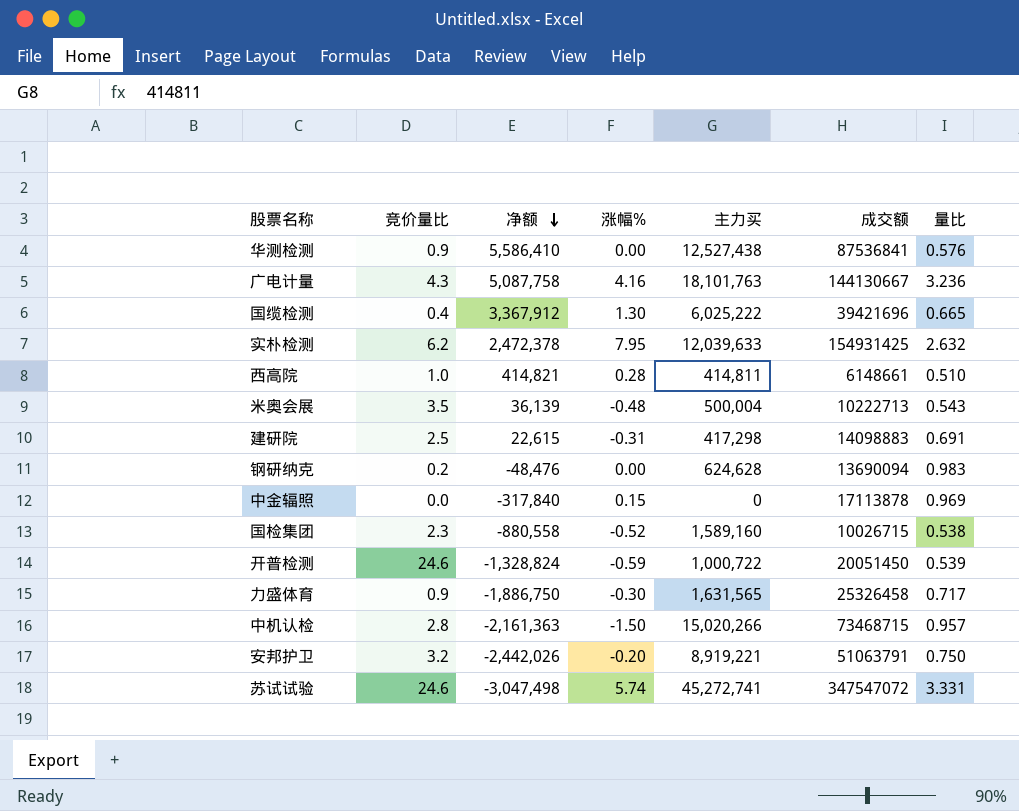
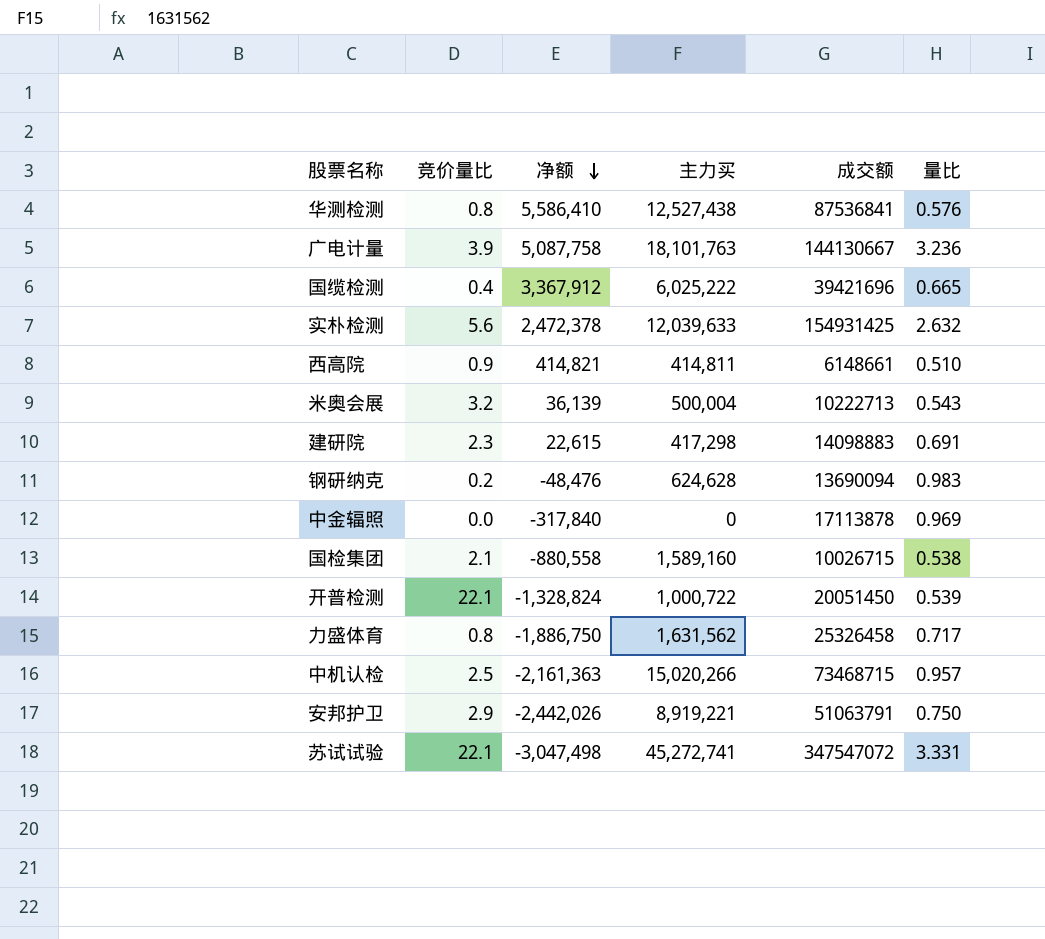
column 涨幅% | position: 4 -> none
华测检测 | 竞价量比: 0.9 -> 0.8
广电计量 | 竞价量比: 4.3 -> 3.9
实朴检测 | 竞价量比: 6.2 -> 5.6
西高院 | 竞价量比: 1.0 -> 0.9
米奥会展 | 竞价量比: 3.5 -> 3.2
建研院 | 竞价量比: 2.5 -> 2.3
国检集团 | 竞价量比: 2.3 -> 2.1
开普检测 | 竞价量比: 24.6 -> 22.1
力盛体育 | 竞价量比: 0.9 -> 0.8
力盛体育 | 主力买: 1,631,565 -> 1,631,562
中机认检 | 竞价量比: 2.8 -> 2.5
安邦护卫 | 竞价量比: 3.2 -> 2.9
苏试试验 | 竞价量比: 24.6 -> 22.1

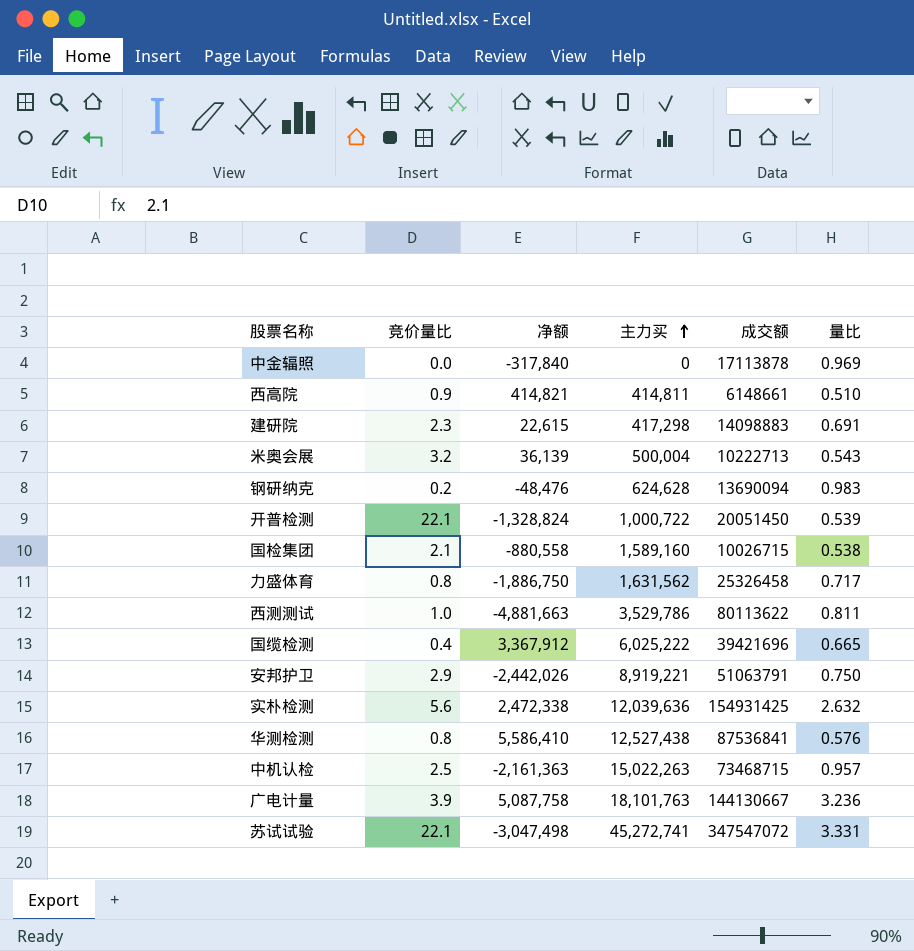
row order: 净额 descending -> 主力买 ascending
row 西测测试: none -> 1.0 | -4,881,663 | 3,529,786 | 80113622 | 0.811
实朴检测 | 净额: 2,472,378 -> 2,472,338
实朴检测 | 主力买: 12,039,633 -> 12,039,636
中机认检 | 主力买: 15,020,266 -> 15,022,263

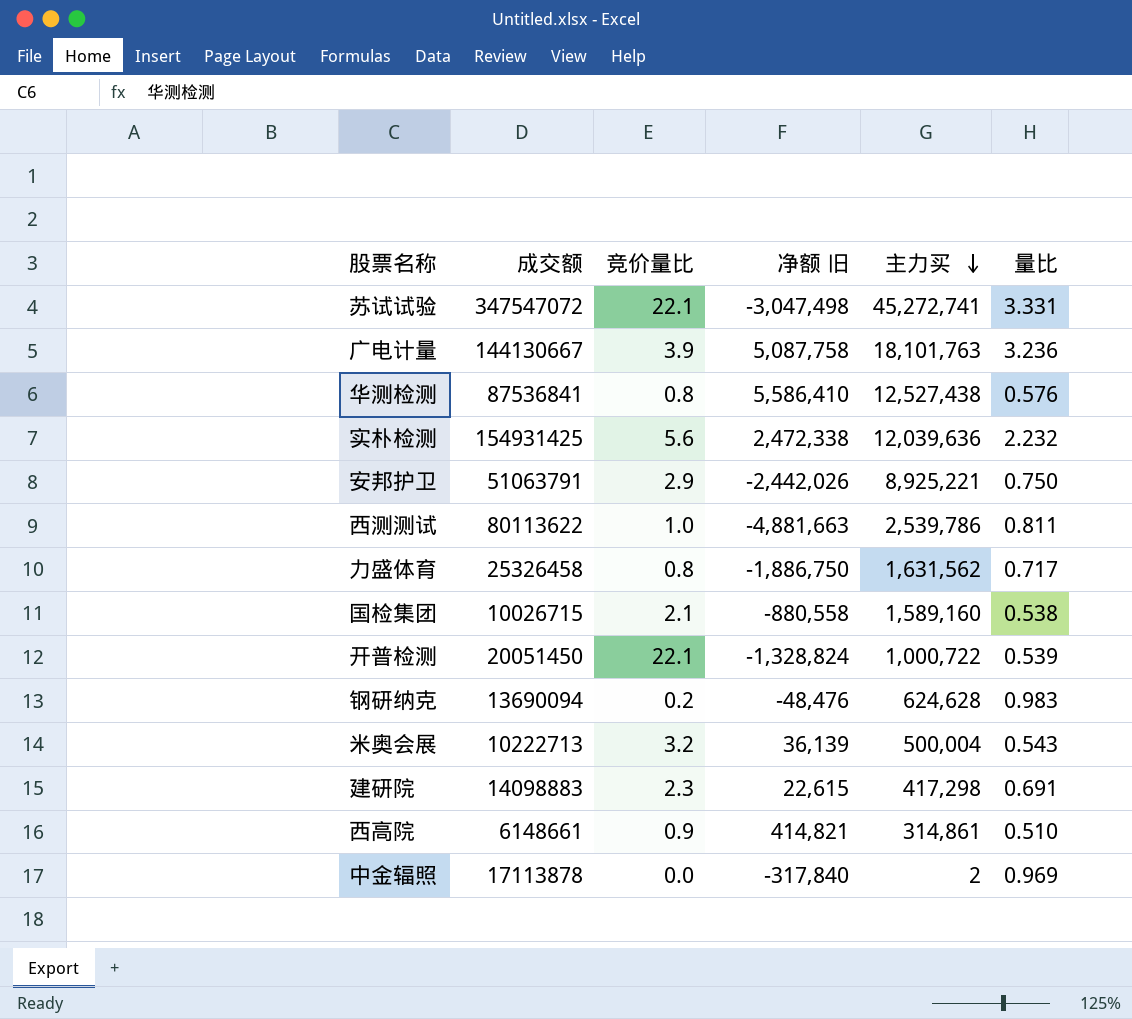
row order: 主力买 ascending -> 主力买 descending
column 成交额 | position: 5 -> 2
column name: 净额 -> 净额 旧
row 国缆检测: 0.4 | 3,367,912 | 6,025,222 | 39421696 | 0.665 -> none
row 中机认检: 2.5 | -2,161,363 | 15,022,263 | 73468715 | 0.957 -> none
实朴检测 | 量比: 2.632 -> 2.232
安邦护卫 | 主力买: 8,919,221 -> 8,925,221
西测测试 | 主力买: 3,529,786 -> 2,539,786
西高院 | 主力买: 414,811 -> 314,861
中金辐照 | 主力买: 0 -> 2

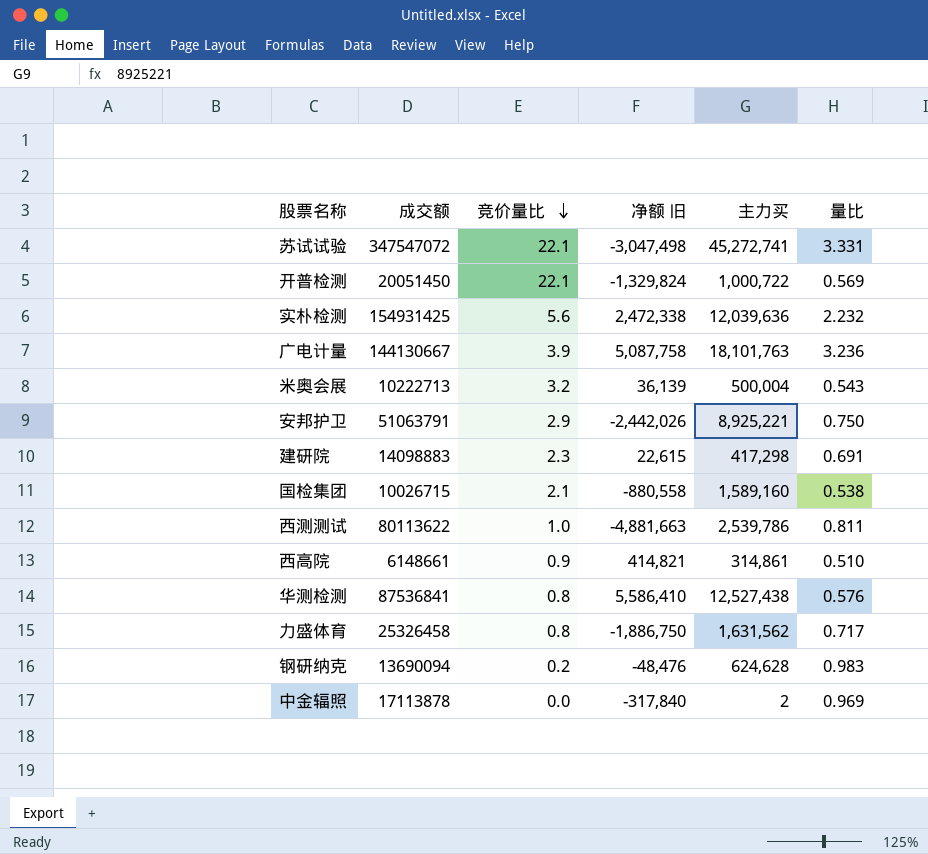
row order: 主力买 descending -> 竞价量比 descending
开普检测 | 净额 旧: -1,328,824 -> -1,329,824
开普检测 | 量比: 0.539 -> 0.569

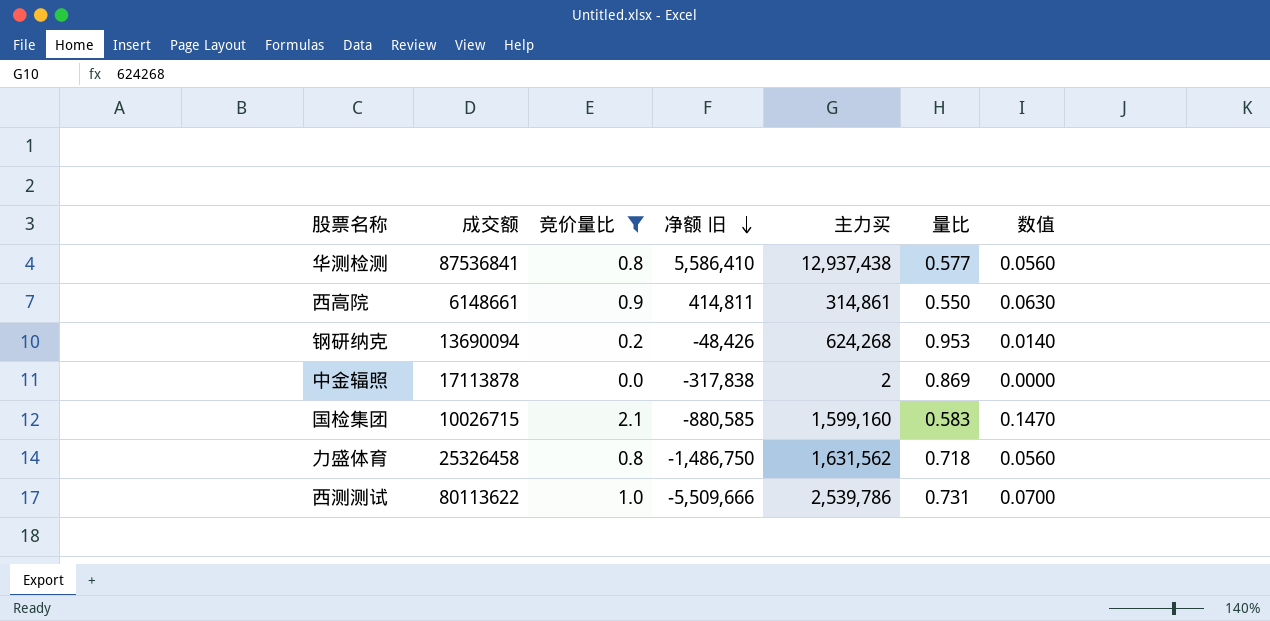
filter: none -> 竞价量比 <= 2.1
row order: 竞价量比 descending -> 净额 旧 descending
column 数值 | formula: none -> [竞价量比] * 0.07
华测检测 | 主力买: 12,527,438 -> 12,937,438
华测检测 | 量比: 0.576 -> 0.577
西高院 | 净额 旧: 414,821 -> 414,811
西高院 | 量比: 0.510 -> 0.550
钢研纳克 | 净额 旧: -48,476 -> -48,426
钢研纳克 | 主力买: 624,628 -> 624,268
钢研纳克 | 量比: 0.983 -> 0.953
中金辐照 | 净额 旧: -317,840 -> -317,838
中金辐照 | 量比: 0.969 -> 0.869
国检集团 | 净额 旧: -880,558 -> -880,585
国检集团 | 主力买: 1,589,160 -> 1,599,160
国检集团 | 量比: 0.538 -> 0.583
力盛体育 | 净额 旧: -1,886,750 -> -1,486,750
力盛体育 | 量比: 0.717 -> 0.718
西测测试 | 净额 旧: -4,881,663 -> -5,509,666
西测测试 | 量比: 0.811 -> 0.731

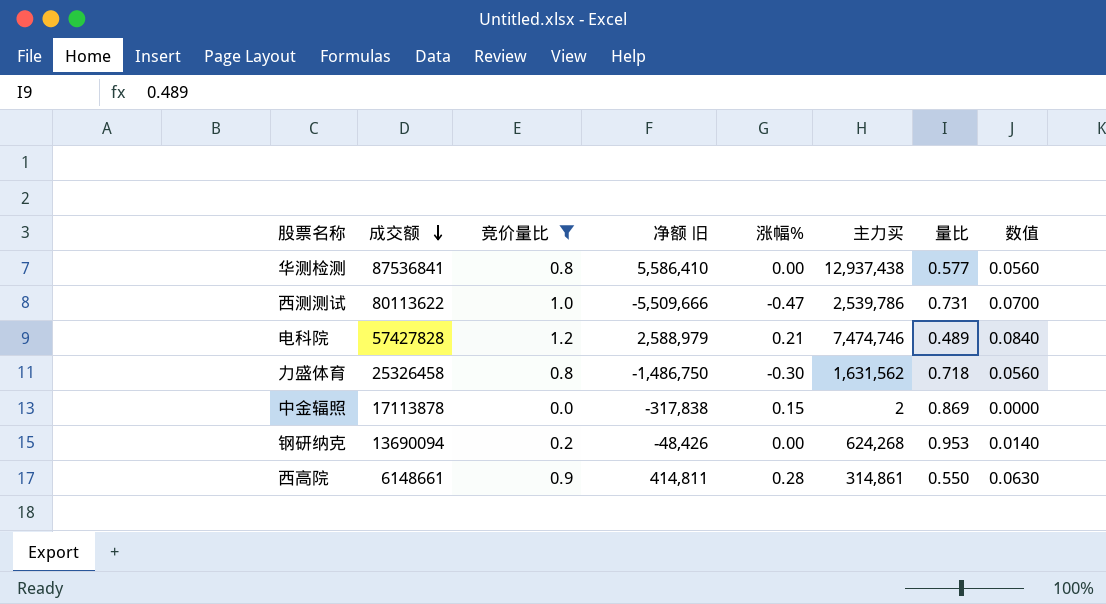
row order: 净额 旧 descending -> 成交额 descending
column 涨幅% | position: none -> 5
row 国检集团: 10026715 | 2.1 | -880,585 | 1,599,160 | 0.583 | 0.1470 -> none
row 电科院: none -> 57427828 | 1.2 | 2,588,979 | 0.21 | 7,474,746 | 0.489 | 0.0840

